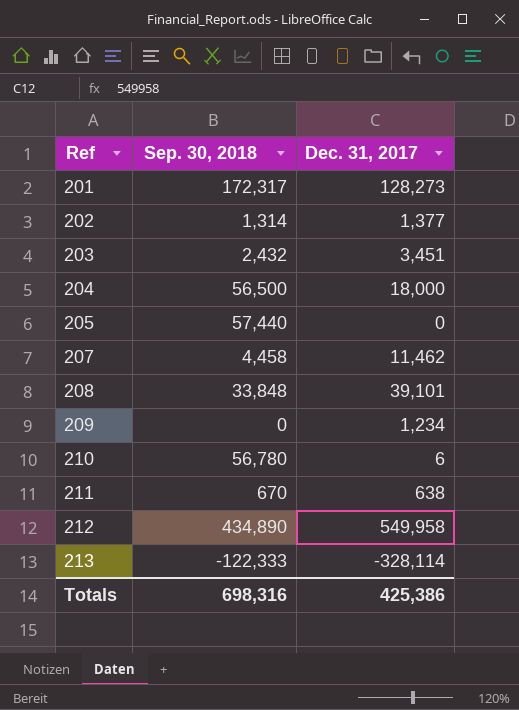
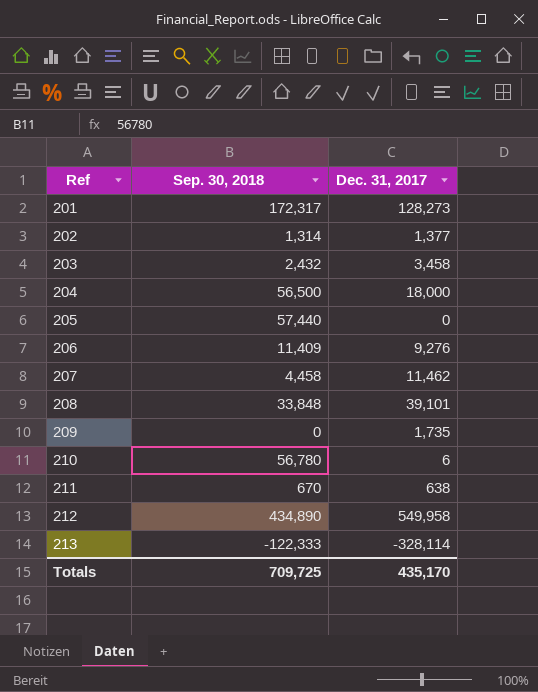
203 | Dec. 31, 2017: 3,451 -> 3,458
row 206: none -> 11,409 | 9,276
209 | Dec. 31, 2017: 1,234 -> 1,735
Totals | Sep. 30, 2018: 698,316 -> 709,725
Totals | Dec. 31, 2017: 425,386 -> 435,170

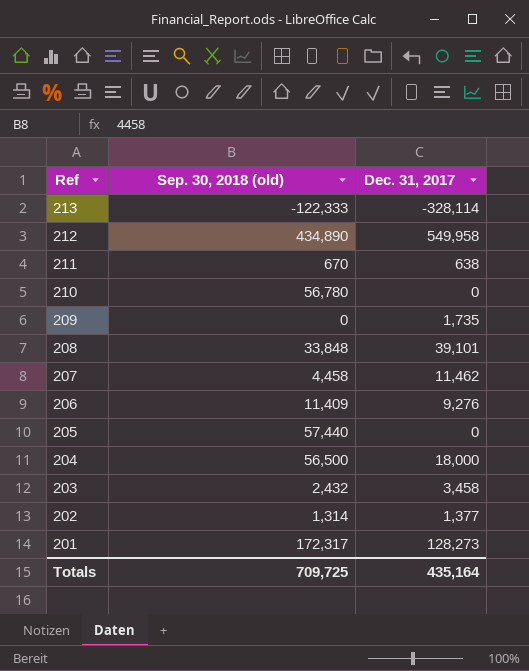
row order: Ref ascending -> Ref descending
column name: Sep. 30, 2018 -> Sep. 30, 2018 (old)
210 | Dec. 31, 2017: 6 -> 0
Totals | Dec. 31, 2017: 435,170 -> 435,164

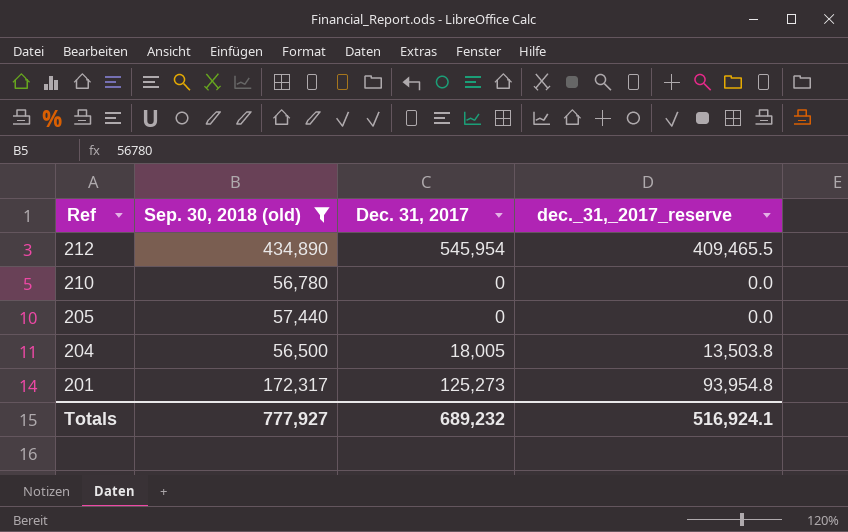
filter: none -> Sep. 30, 2018 (old) >= 56,500
column dec._31,_2017_reserve | formula: none -> [Dec. 31, 2017] * 0.75
212 | Dec. 31, 2017: 549,958 -> 545,954
204 | Dec. 31, 2017: 18,000 -> 18,005
201 | Dec. 31, 2017: 128,273 -> 125,273
Totals | Sep. 30, 2018 (old): 709,725 -> 777,927
Totals | Dec. 31, 2017: 435,164 -> 689,232

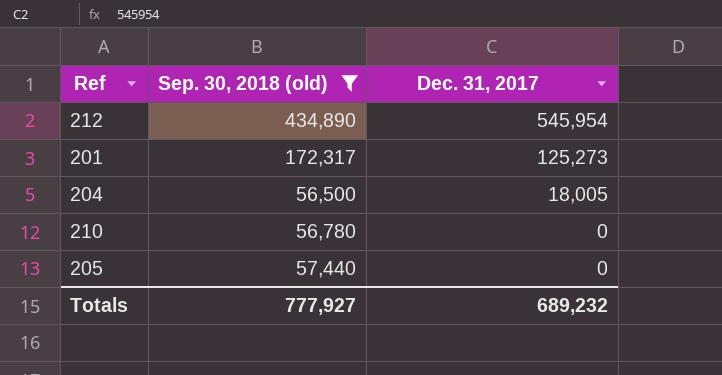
row order: Ref descending -> Dec. 31, 2017 descending
column dec._31,_2017_reserve | formula: [Dec. 31, 2017] * 0.75 -> none

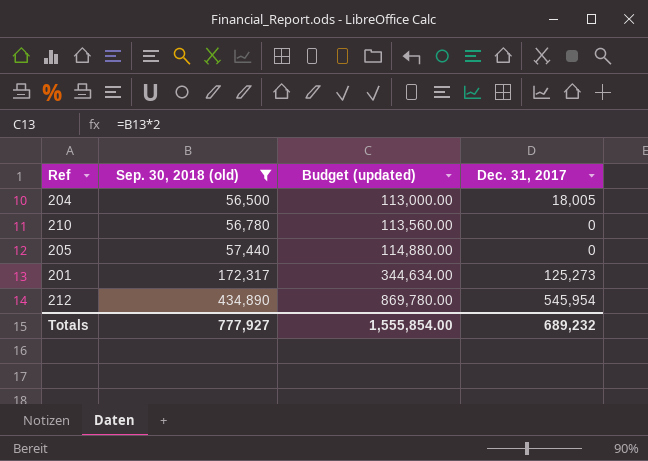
row order: Dec. 31, 2017 descending -> Sep. 30, 2018 (old) ascending
column Budget (updated) | formula: none -> [Sep. 30, 2018 (old)] * 2

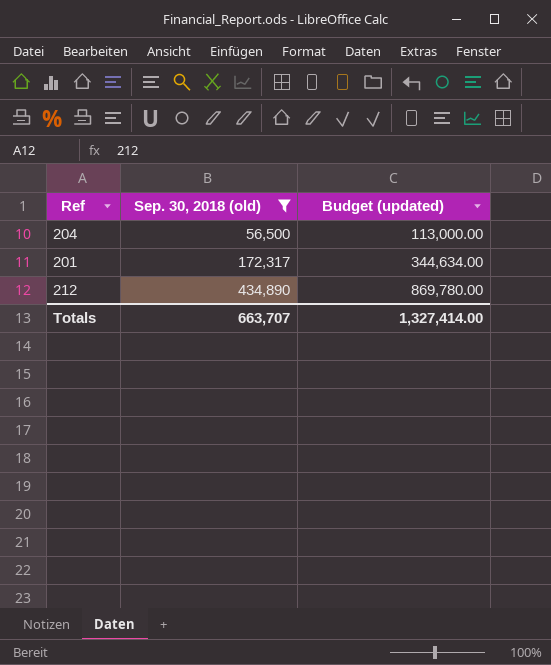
column Dec. 31, 2017 | position: 4 -> none
row 210: 56,780 | 113,560.00 | 0 -> none
row 205: 57,440 | 114,880.00 | 0 -> none
Totals | Sep. 30, 2018 (old): 777,927 -> 663,707
Totals | Budget (updated): 1,555,854.00 -> 1,327,414.00

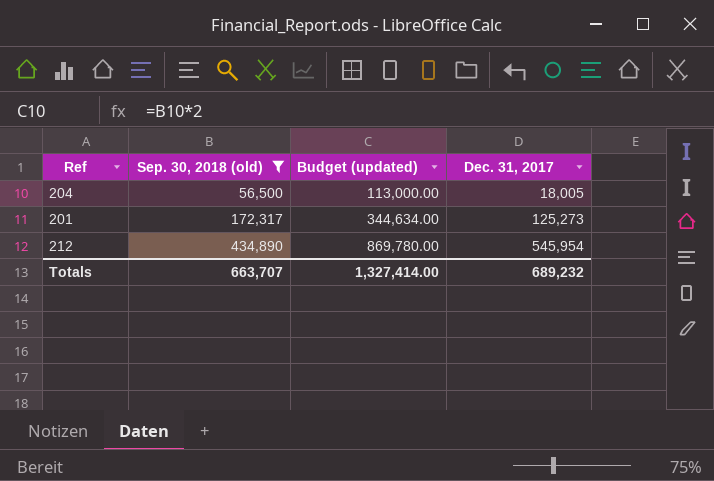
column Dec. 31, 2017 | position: none -> 4

